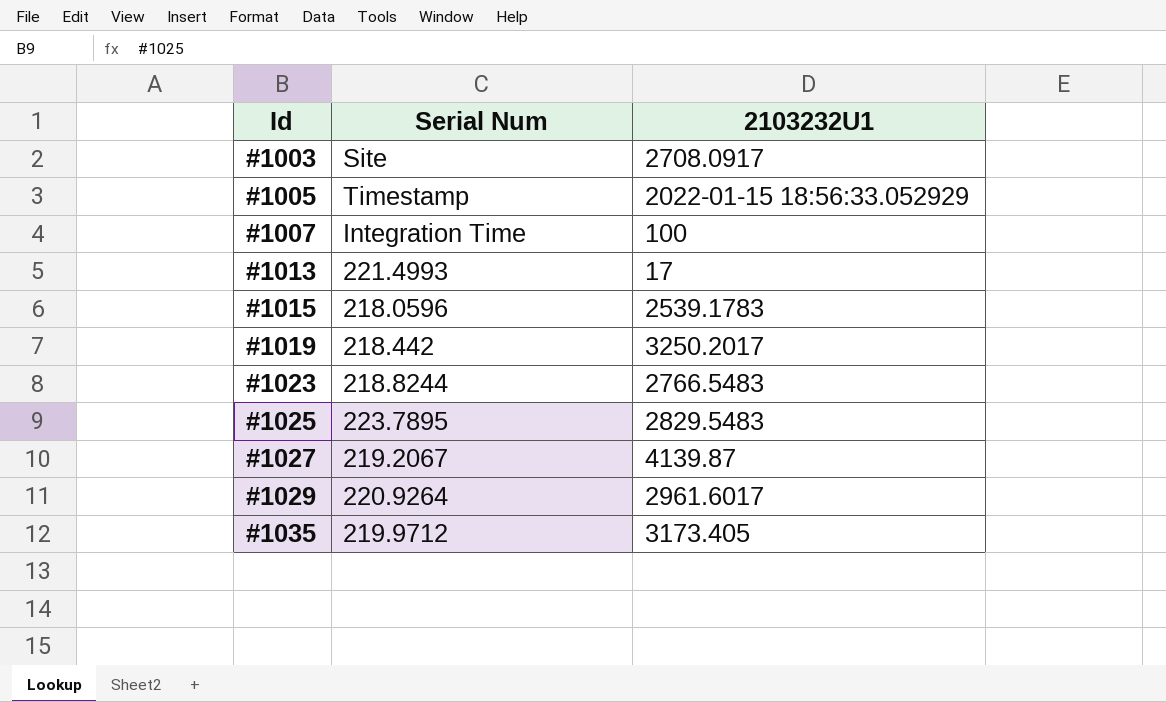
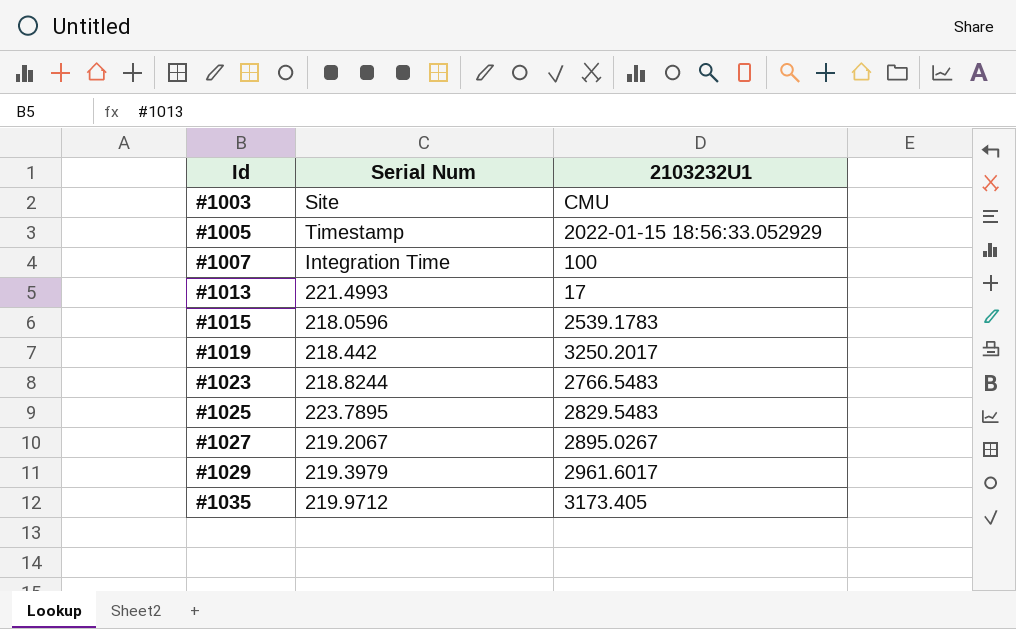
#1003 | 2103232U1: 2708.0917 -> CMU
#1027 | 2103232U1: 4139.87 -> 2895.0267
#1029 | Serial Num: 220.9264 -> 219.3979

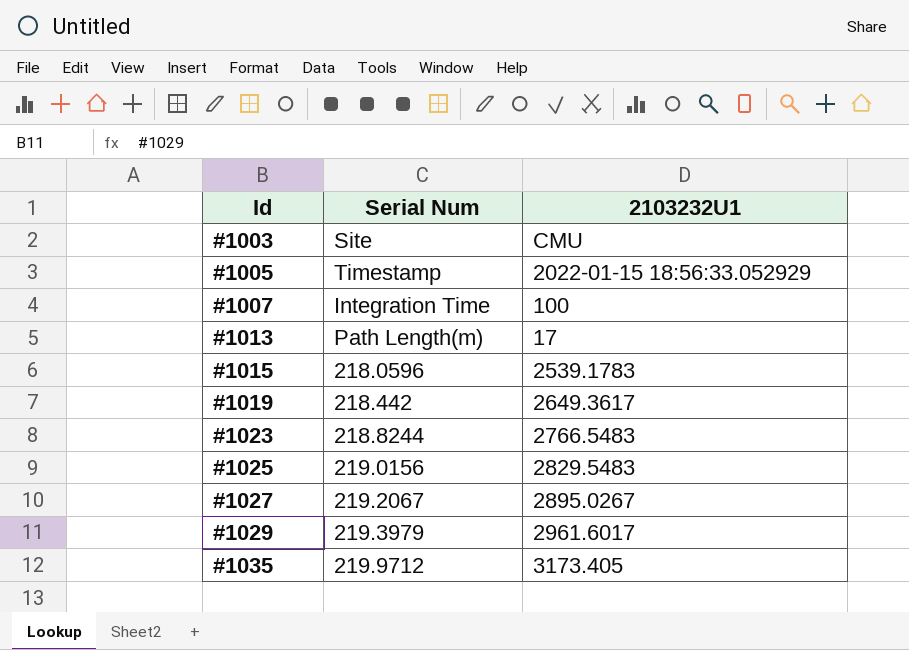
#1013 | Serial Num: 221.4993 -> Path Length(m)
#1019 | 2103232U1: 3250.2017 -> 2649.3617
#1025 | Serial Num: 223.7895 -> 219.0156

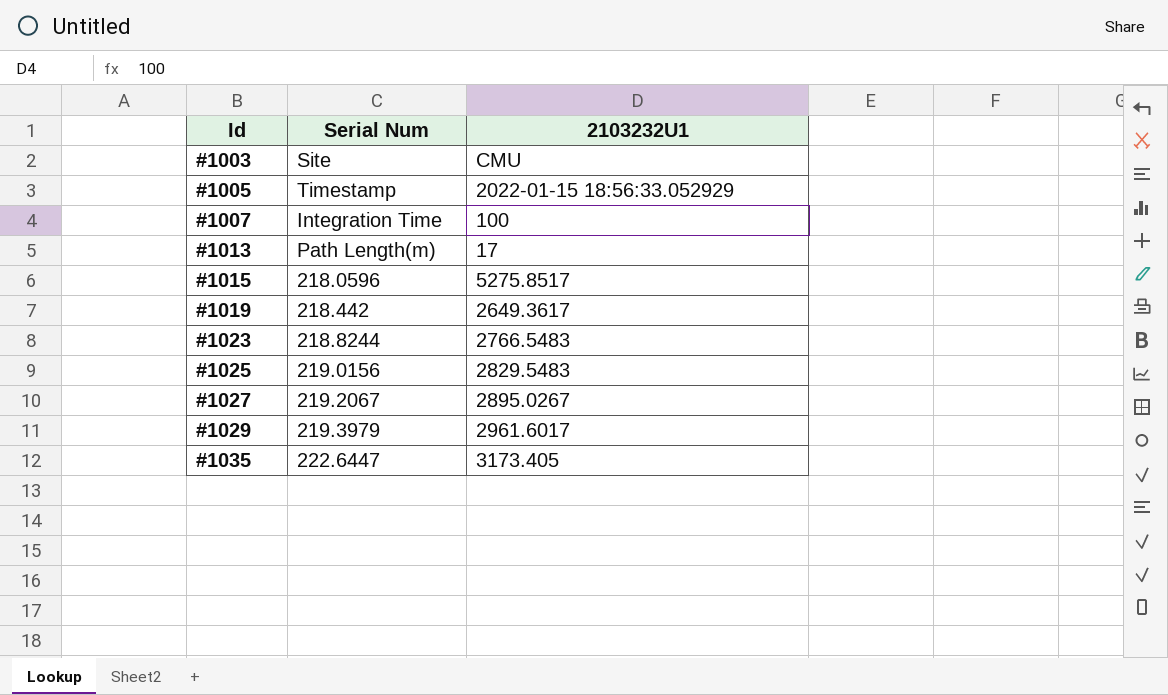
#1015 | 2103232U1: 2539.1783 -> 5275.8517
#1035 | Serial Num: 219.9712 -> 222.6447

